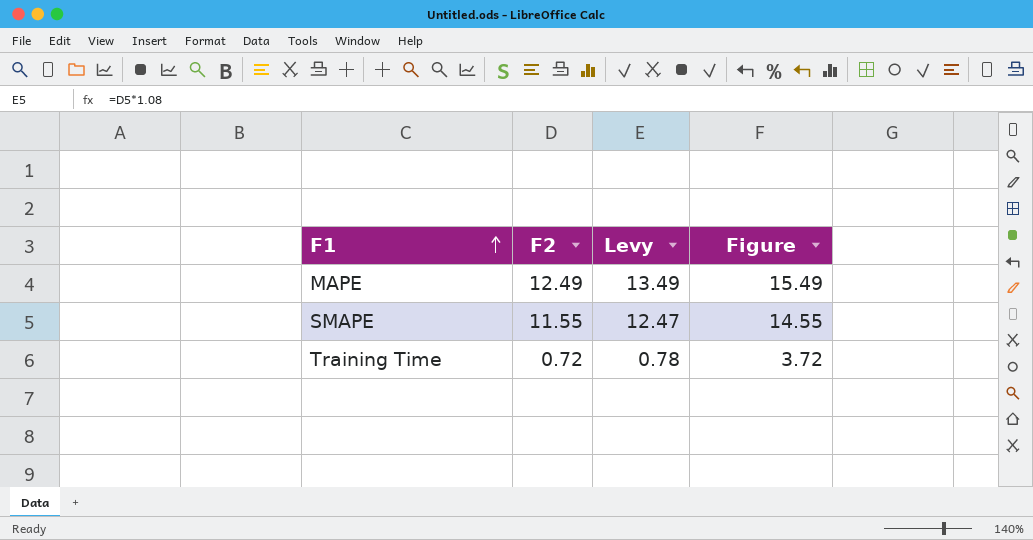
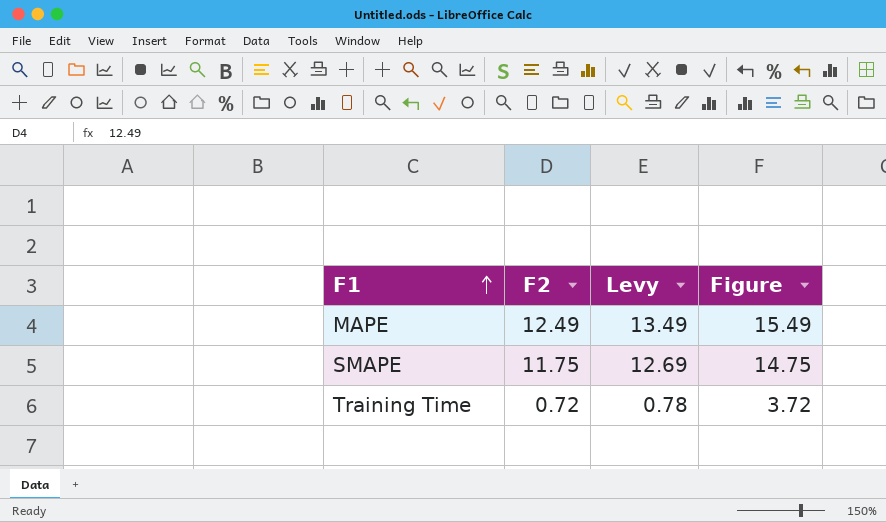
SMAPE | F2: 11.55 -> 11.75
SMAPE | Levy: 12.47 -> 12.69
SMAPE | Figure: 14.55 -> 14.75

